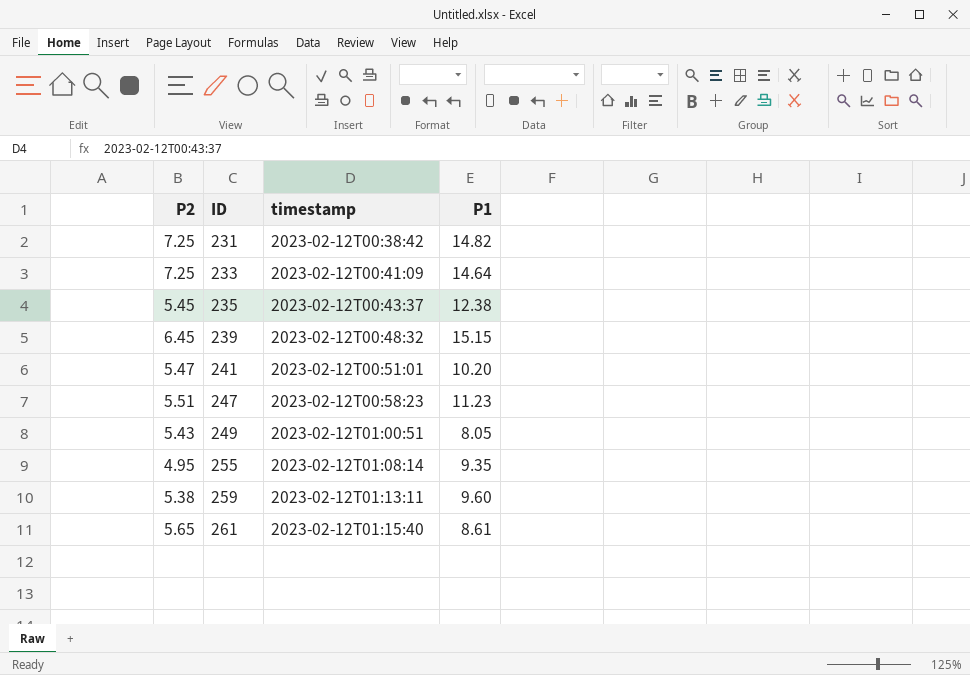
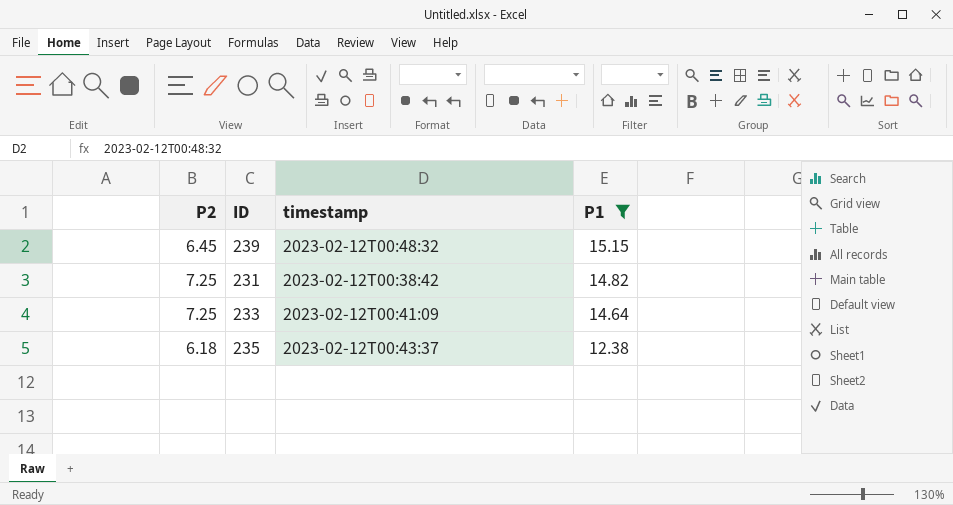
filter: none -> P1 >= 12.38
row order: ID ascending -> P1 descending
235 | P2: 5.45 -> 6.18

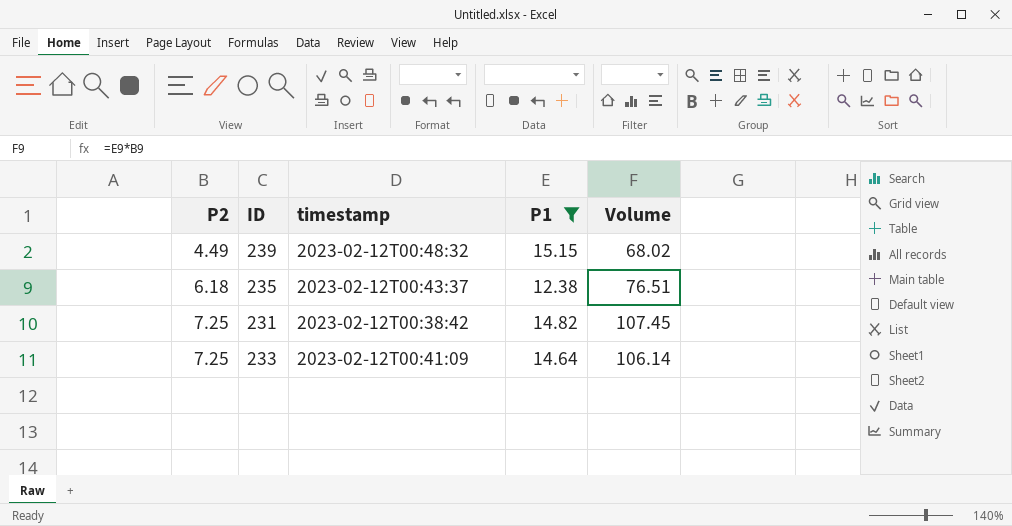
row order: P1 descending -> P2 ascending
column Volume | formula: none -> [P2] * [P1]
239 | P2: 6.45 -> 4.49

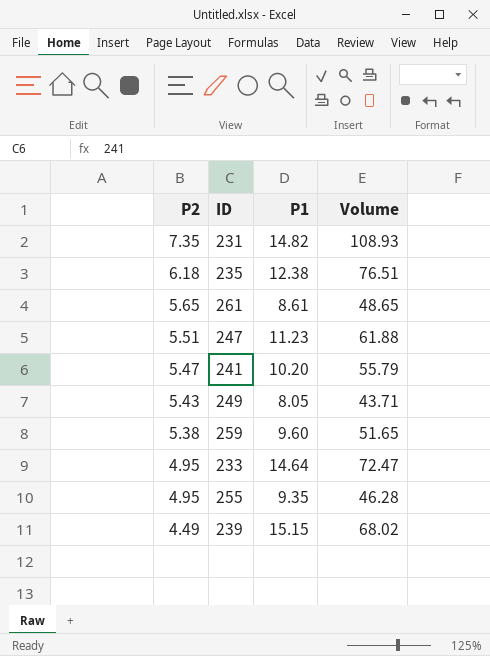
filter: P1 >= 12.38 -> none
row order: P2 ascending -> P2 descending
column timestamp | position: 3 -> none
231 | P2: 7.25 -> 7.35
231 | Volume: 107.45 -> 108.93
233 | P2: 7.25 -> 4.95
233 | Volume: 106.14 -> 72.47

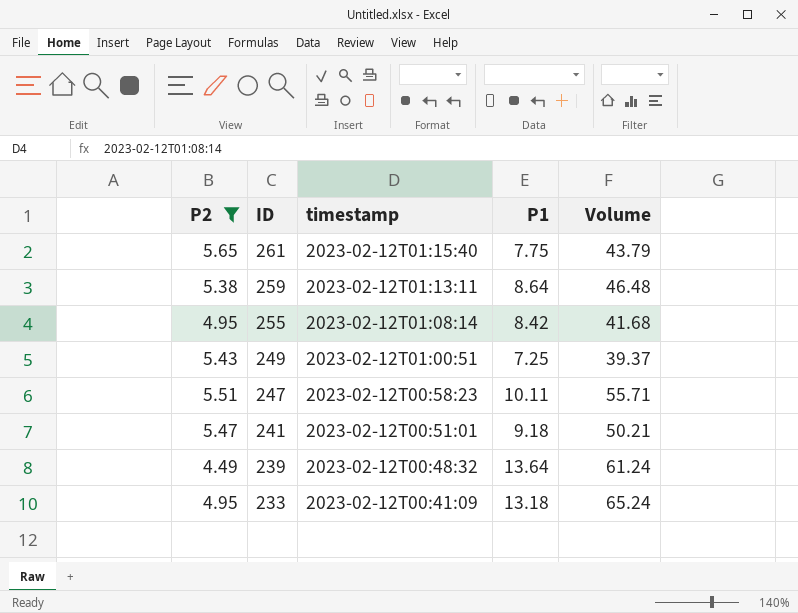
filter: none -> P2 <= 5.65
row order: P2 descending -> ID descending
column timestamp | position: none -> 3
261 | P1: 8.61 -> 7.75
261 | Volume: 48.65 -> 43.79
259 | P1: 9.60 -> 8.64
259 | Volume: 51.65 -> 46.48
255 | P1: 9.35 -> 8.42
255 | Volume: 46.28 -> 41.68
249 | P1: 8.05 -> 7.25
249 | Volume: 43.71 -> 39.37
247 | P1: 11.23 -> 10.11
247 | Volume: 61.88 -> 55.71
241 | P1: 10.20 -> 9.18
241 | Volume: 55.79 -> 50.21
239 | P1: 15.15 -> 13.64
239 | Volume: 68.02 -> 61.24
233 | P1: 14.64 -> 13.18
233 | Volume: 72.47 -> 65.24

